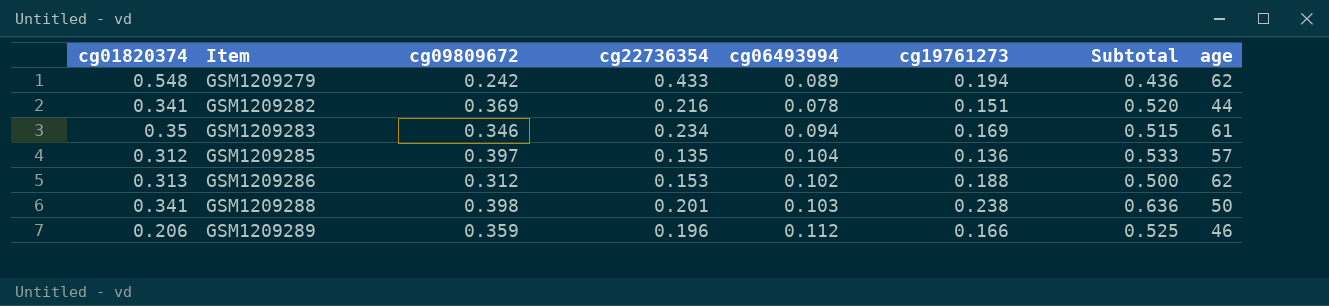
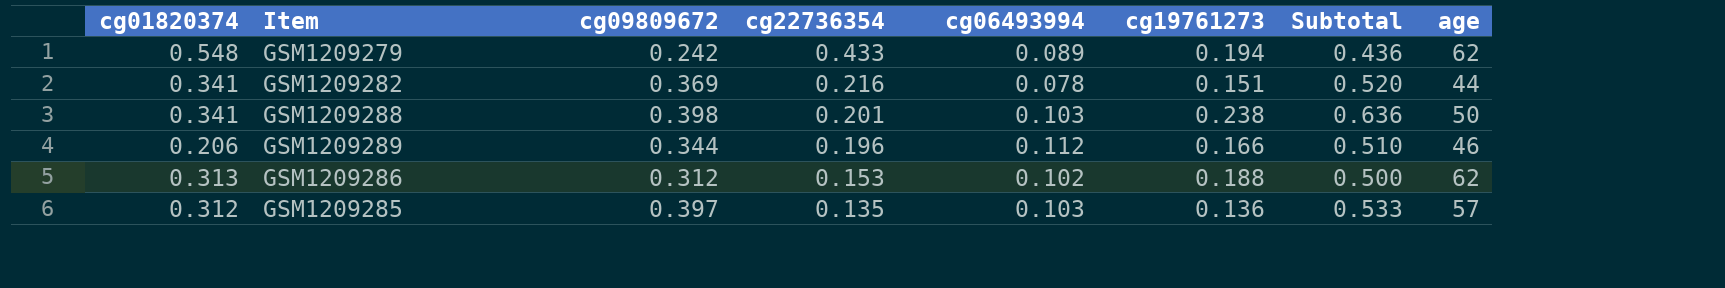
row order: Item ascending -> cg22736354 descending
row GSM1209283: 0.35 | 0.346 | 0.234 | 0.094 | 0.169 | 0.515 | 61 -> none
GSM1209289 | cg09809672: 0.359 -> 0.344
GSM1209289 | Subtotal: 0.525 -> 0.510
GSM1209285 | cg06493994: 0.104 -> 0.103

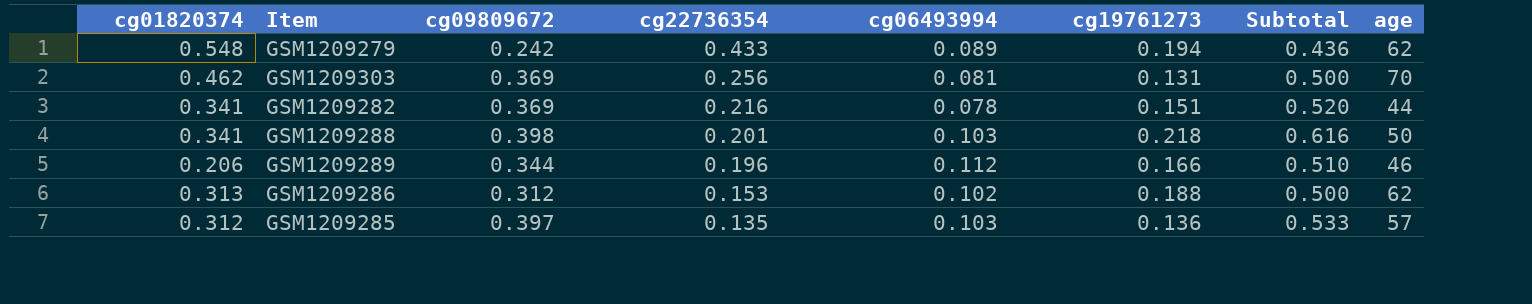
row GSM1209303: none -> 0.462 | 0.369 | 0.256 | 0.081 | 0.131 | 0.500 | 70
GSM1209288 | cg19761273: 0.238 -> 0.218
GSM1209288 | Subtotal: 0.636 -> 0.616

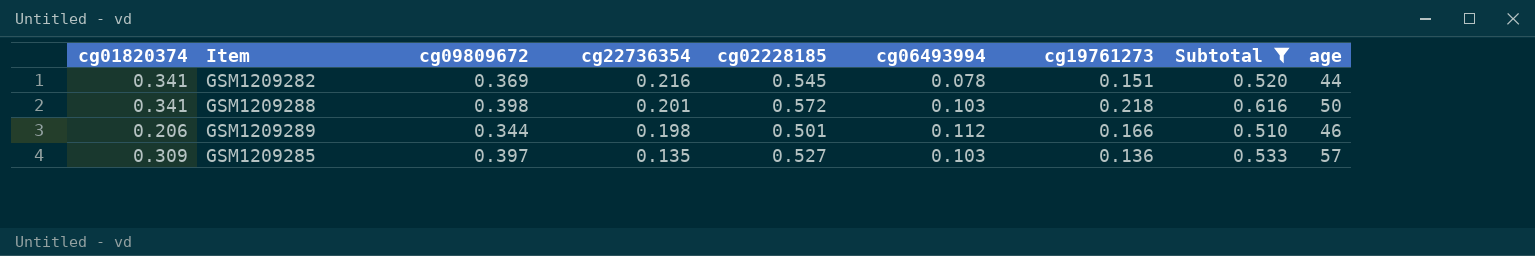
filter: none -> Subtotal >= 0.510
column cg02228185 | position: none -> 5
GSM1209289 | cg22736354: 0.196 -> 0.198
GSM1209285 | cg01820374: 0.312 -> 0.309

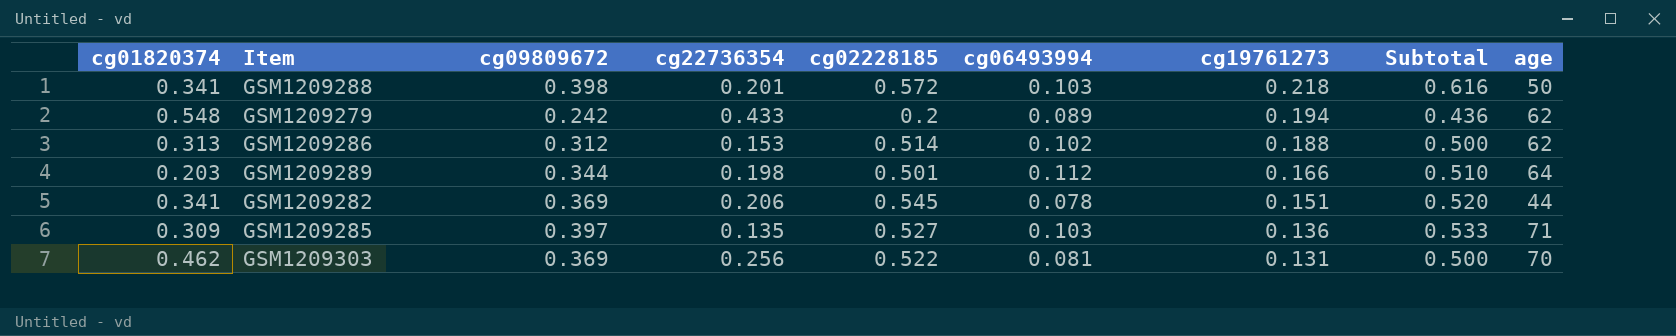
filter: Subtotal >= 0.510 -> none
row order: cg22736354 descending -> cg19761273 descending
GSM1209289 | cg01820374: 0.206 -> 0.203
GSM1209289 | age: 46 -> 64
GSM1209282 | cg22736354: 0.216 -> 0.206
GSM1209285 | age: 57 -> 71

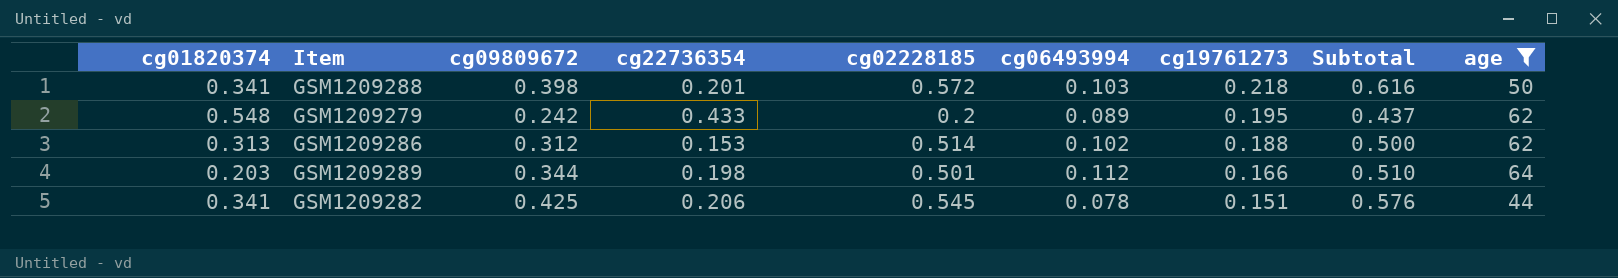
filter: none -> age <= 64
GSM1209279 | cg19761273: 0.194 -> 0.195
GSM1209279 | Subtotal: 0.436 -> 0.437
GSM1209282 | cg09809672: 0.369 -> 0.425
GSM1209282 | Subtotal: 0.520 -> 0.576

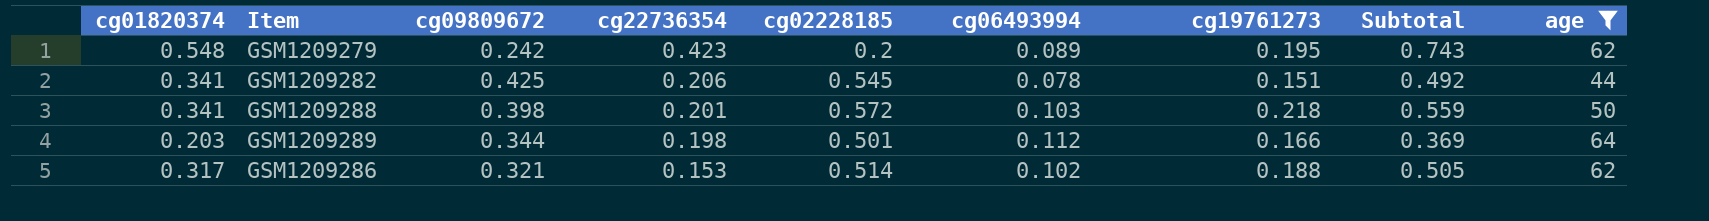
row order: cg19761273 descending -> cg22736354 descending
column Subtotal | formula: [cg09809672] + [cg19761273] -> [cg01820374] + [cg19761273]
GSM1209279 | cg22736354: 0.433 -> 0.423
GSM1209286 | cg01820374: 0.313 -> 0.317
GSM1209286 | cg09809672: 0.312 -> 0.321

